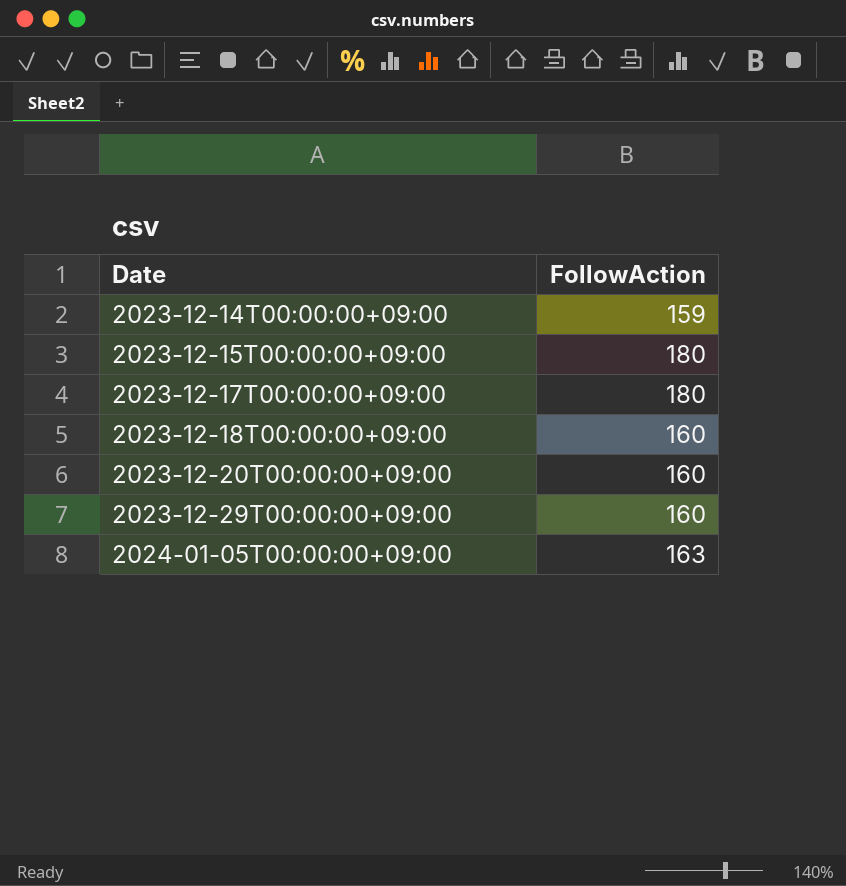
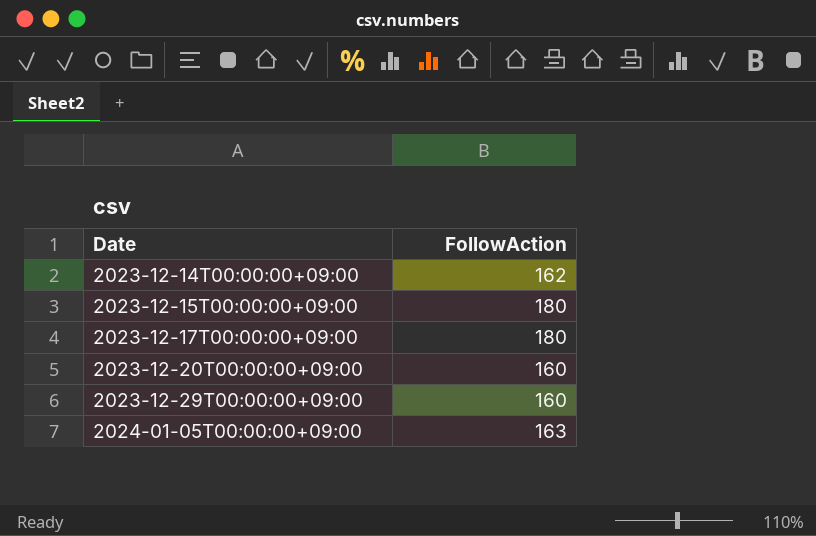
row 2023-12-18T00:00:00+09:00: 160 -> none
2023-12-14T00:00:00+09:00 | FollowAction: 159 -> 162

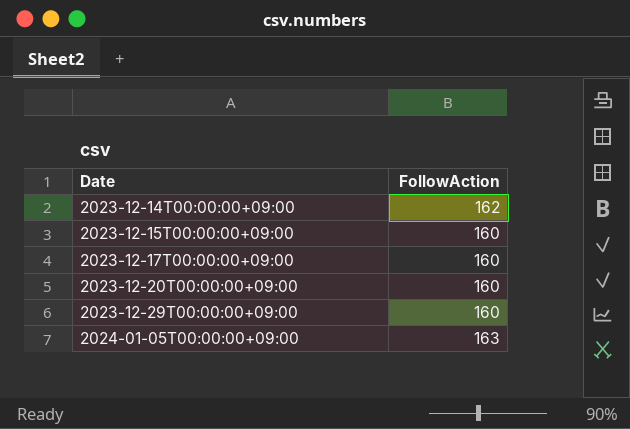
2023-12-15T00:00:00+09:00 | FollowAction: 180 -> 160
2023-12-17T00:00:00+09:00 | FollowAction: 180 -> 160

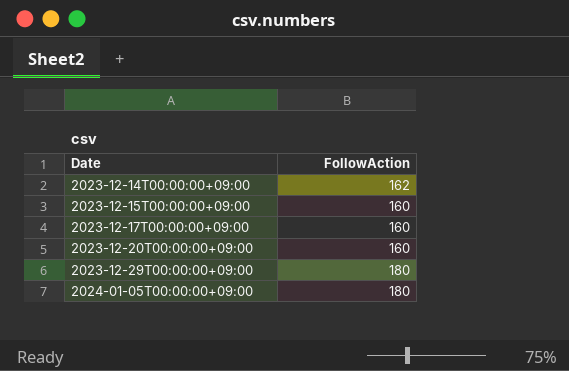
2023-12-29T00:00:00+09:00 | FollowAction: 160 -> 180
2024-01-05T00:00:00+09:00 | FollowAction: 163 -> 180

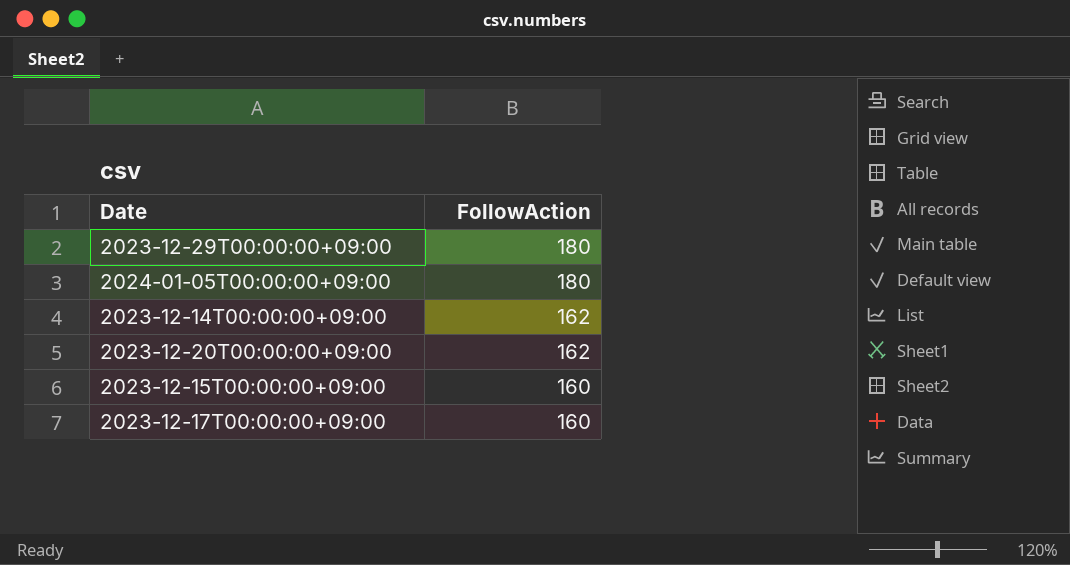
row order: Date ascending -> FollowAction descending
2023-12-20T00:00:00+09:00 | FollowAction: 160 -> 162

